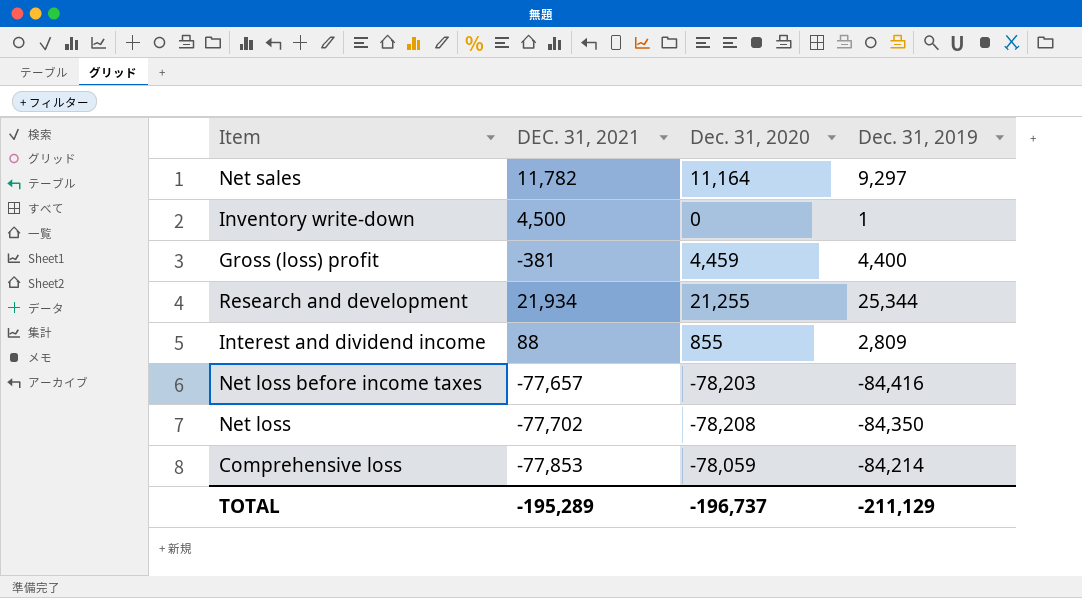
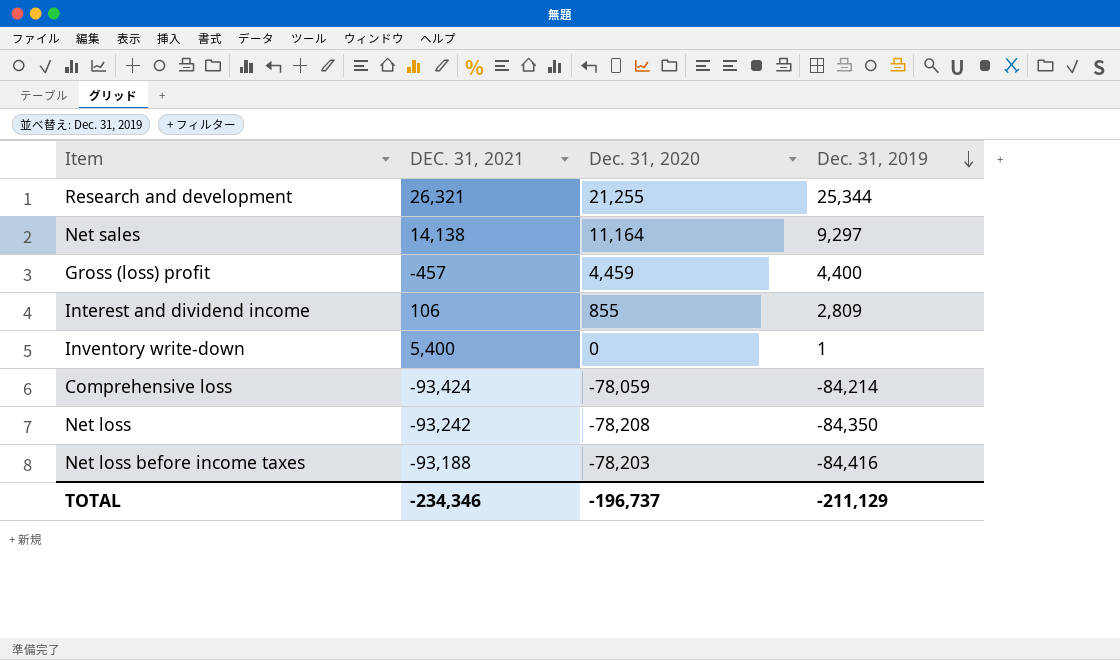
row order: none -> Dec. 31, 2019 descending
Research and development | DEC. 31, 2021: 21,934 -> 26,321
Net sales | DEC. 31, 2021: 11,782 -> 14,138
Gross (loss) profit | DEC. 31, 2021: -381 -> -457
Interest and dividend income | DEC. 31, 2021: 88 -> 106
Inventory write-down | DEC. 31, 2021: 4,500 -> 5,400
Comprehensive loss | DEC. 31, 2021: -77,853 -> -93,424
Net loss | DEC. 31, 2021: -77,702 -> -93,242
Net loss before income taxes | DEC. 31, 2021: -77,657 -> -93,188
TOTAL | DEC. 31, 2021: -195,289 -> -234,346

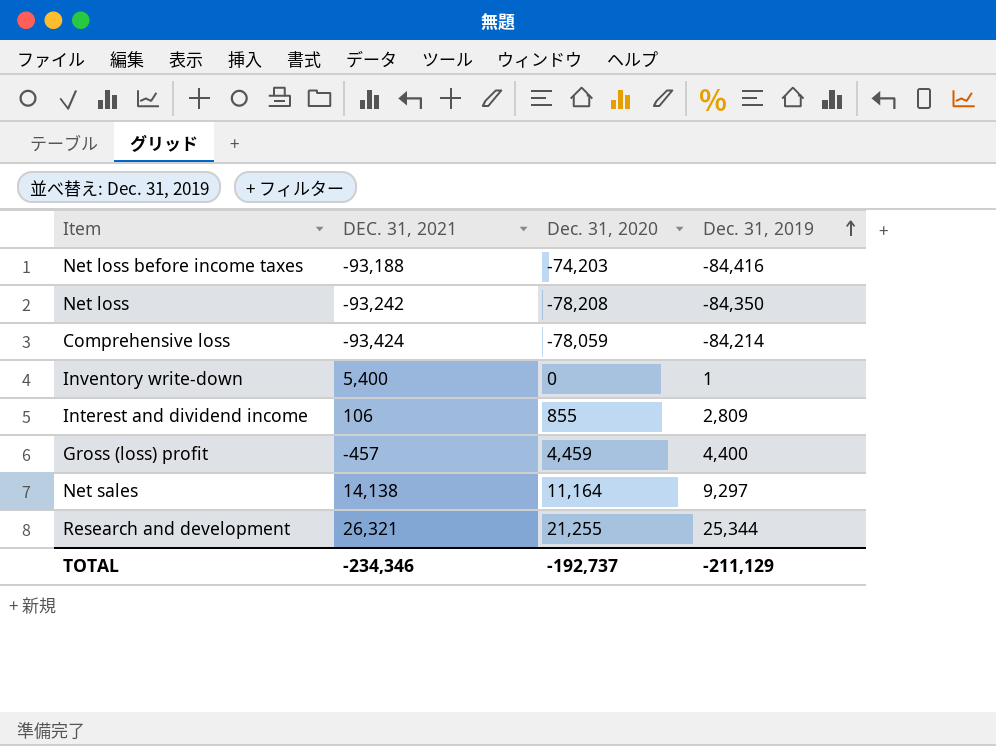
row order: Dec. 31, 2019 descending -> Dec. 31, 2019 ascending
Net loss before income taxes | Dec. 31, 2020: -78,203 -> -74,203
TOTAL | Dec. 31, 2020: -196,737 -> -192,737

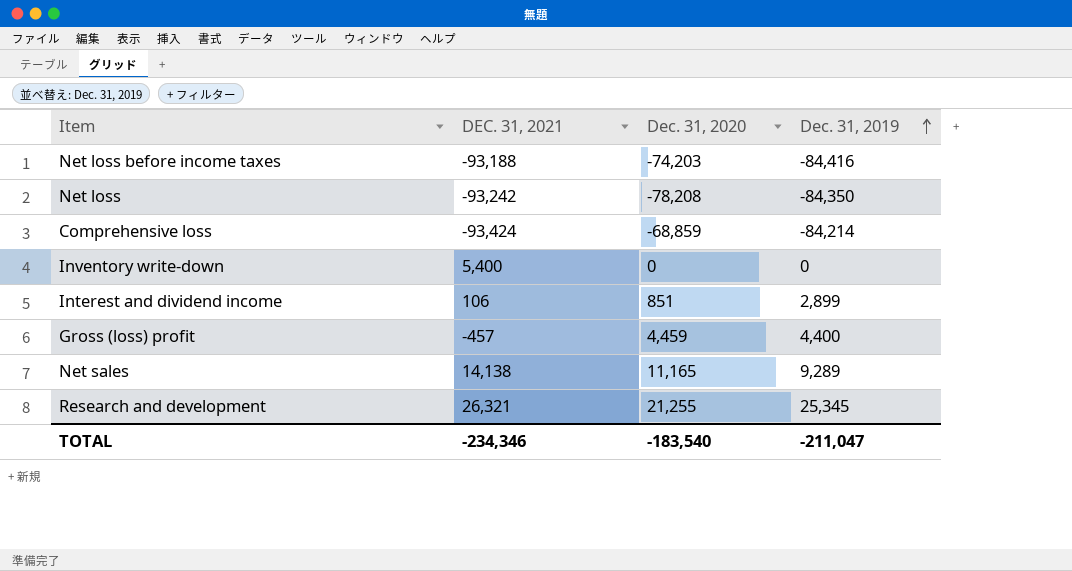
Comprehensive loss | Dec. 31, 2020: -78,059 -> -68,859
Inventory write-down | Dec. 31, 2019: 1 -> 0
Interest and dividend income | Dec. 31, 2020: 855 -> 851
Interest and dividend income | Dec. 31, 2019: 2,809 -> 2,899
Net sales | Dec. 31, 2020: 11,164 -> 11,165
Net sales | Dec. 31, 2019: 9,297 -> 9,289
Research and development | Dec. 31, 2019: 25,344 -> 25,345
TOTAL | Dec. 31, 2020: -192,737 -> -183,540
TOTAL | Dec. 31, 2019: -211,129 -> -211,047

